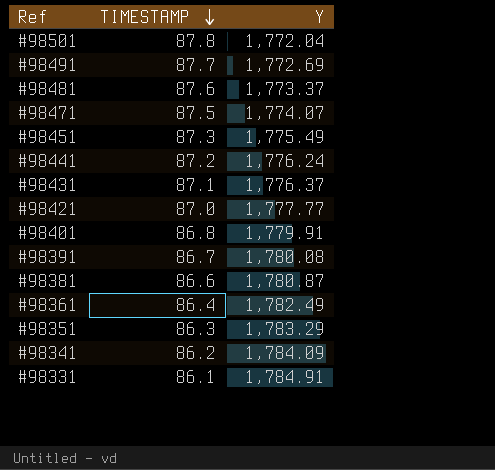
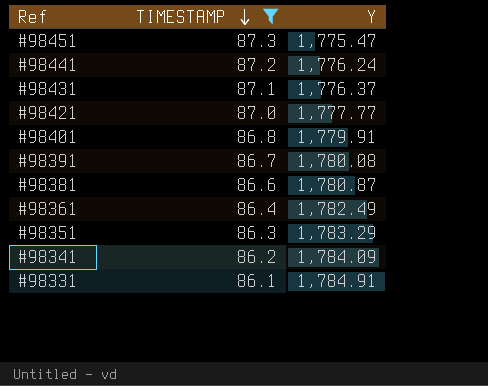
filter: none -> TIMESTAMP <= 87.3
#98451 | Y: 1,775.49 -> 1,775.47

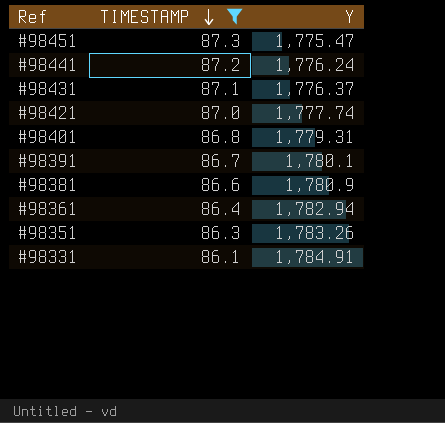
row #98341: 86.2 | 1,784.09 -> none
#98421 | Y: 1,777.77 -> 1,777.74
#98401 | Y: 1,779.91 -> 1,779.31
#98391 | Y: 1,780.08 -> 1,780.1
#98381 | Y: 1,780.87 -> 1,780.9
#98361 | Y: 1,782.49 -> 1,782.94
#98351 | Y: 1,783.29 -> 1,783.26

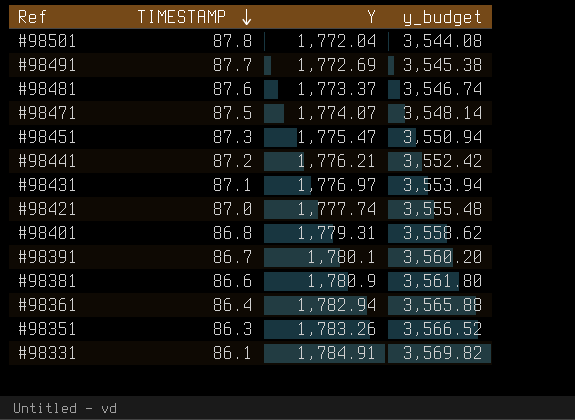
filter: TIMESTAMP <= 87.3 -> none
column y_budget | formula: none -> [Y] * 2
#98441 | Y: 1,776.24 -> 1,776.21
#98431 | Y: 1,776.37 -> 1,776.97

